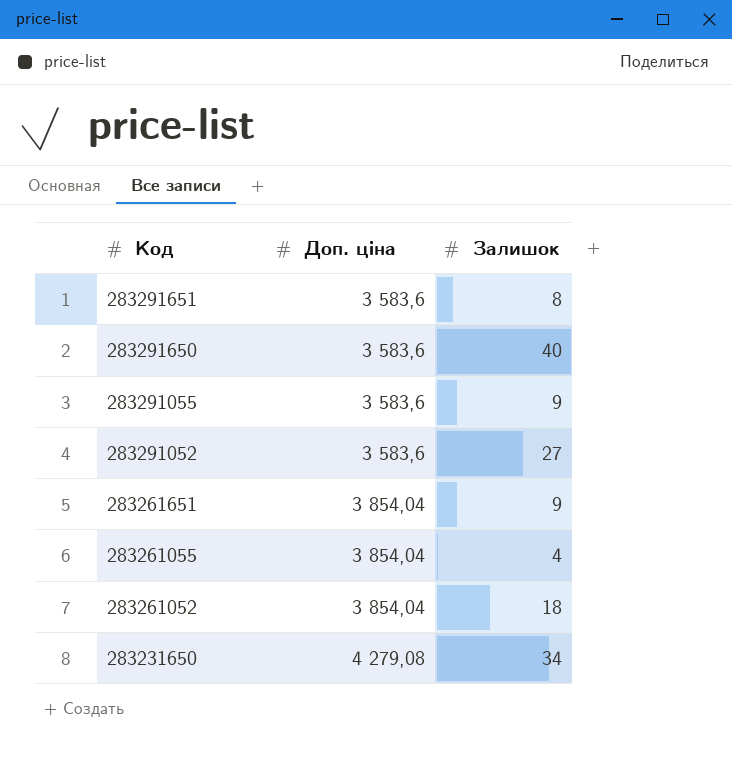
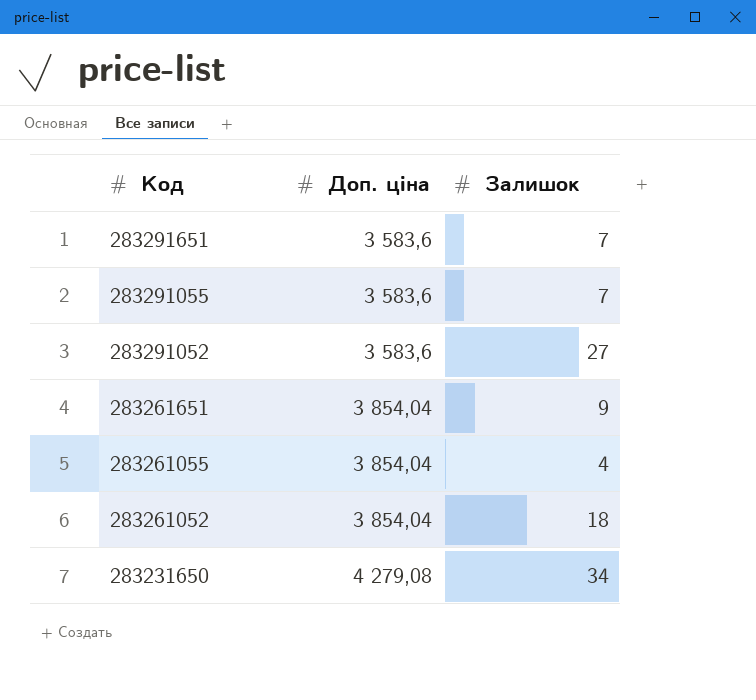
row 283291650: 3 583,6 | 40 -> none
283291651 | Залишок: 8 -> 7
283291055 | Залишок: 9 -> 7

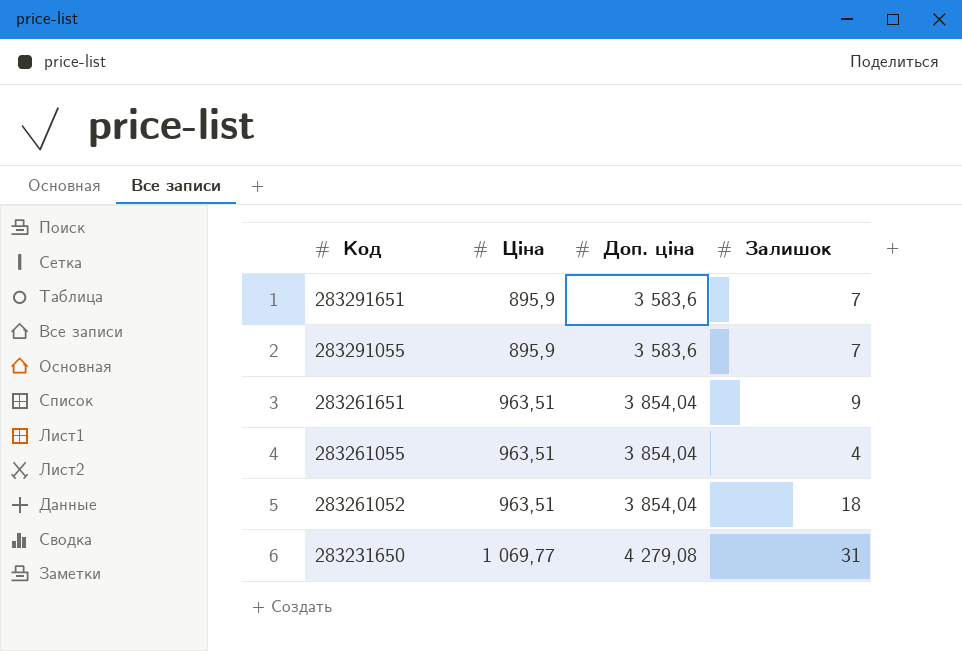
column Ціна | position: none -> 2
row 283291052: 3 583,6 | 27 -> none
283231650 | Залишок: 34 -> 31

